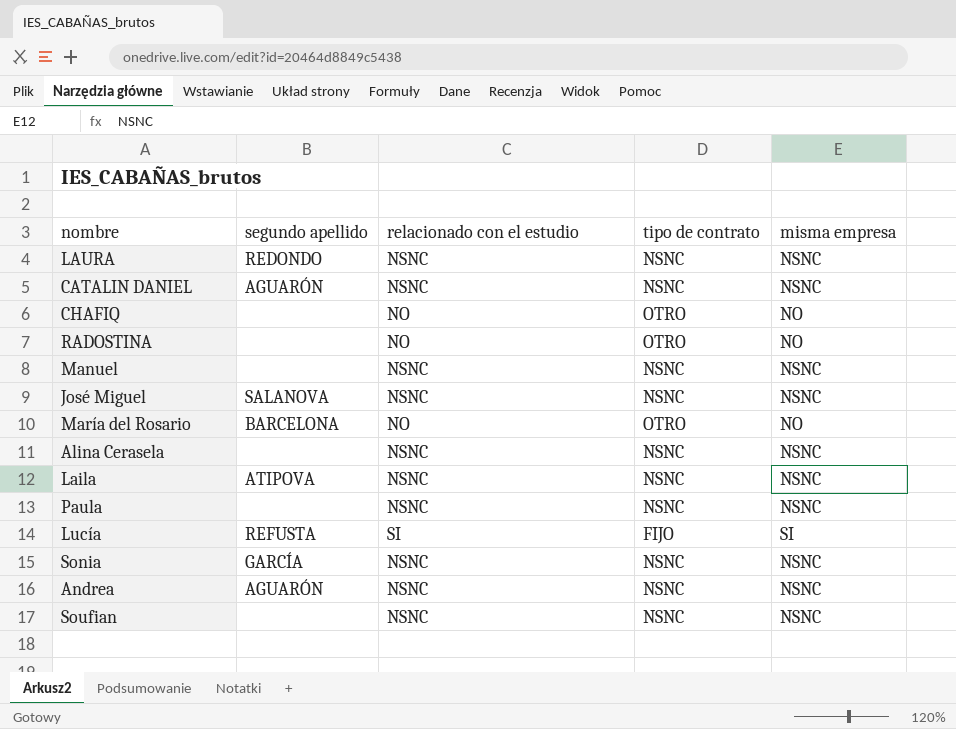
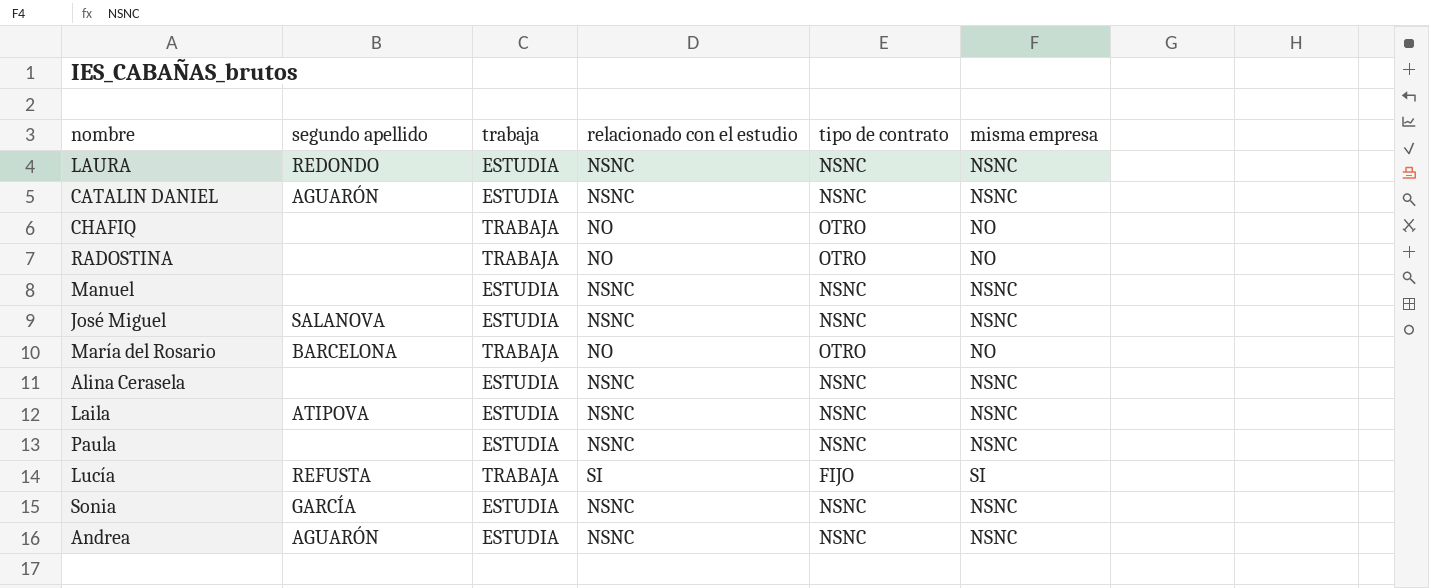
column trabaja | position: none -> 3
row Soufian: none | NSNC | NSNC | NSNC -> none

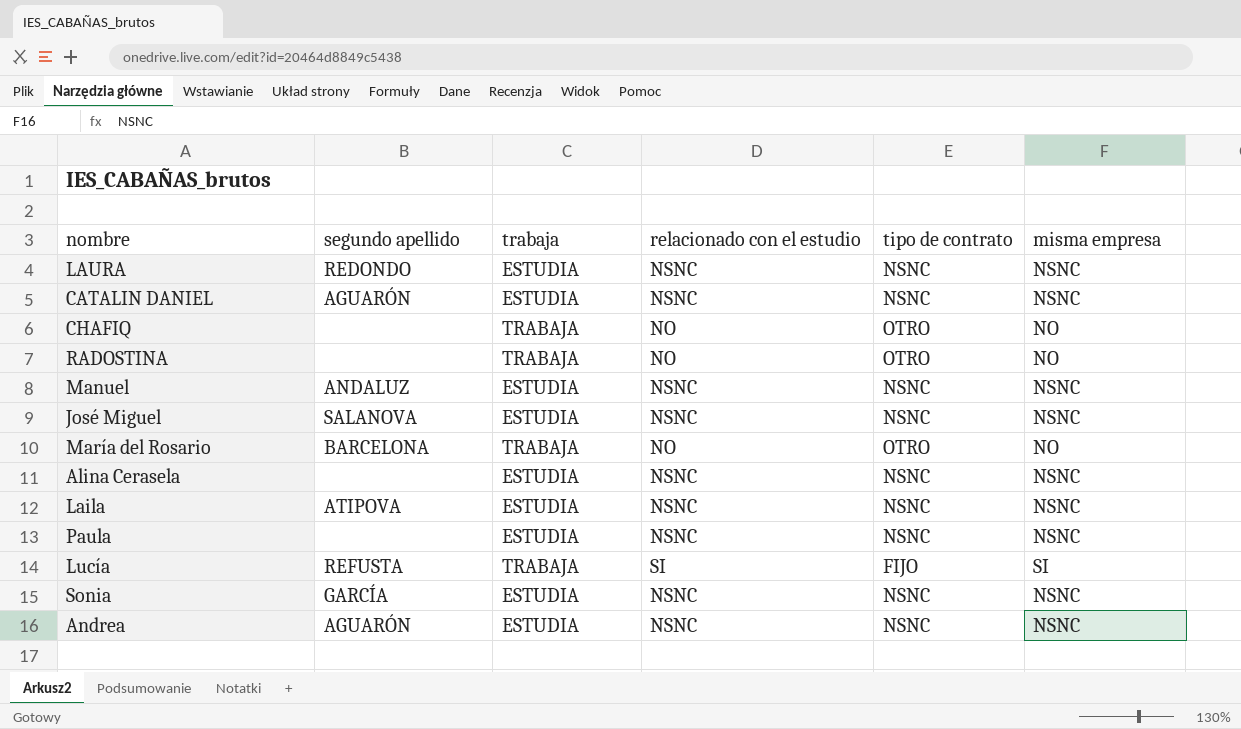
Manuel | segundo apellido: none -> ANDALUZ

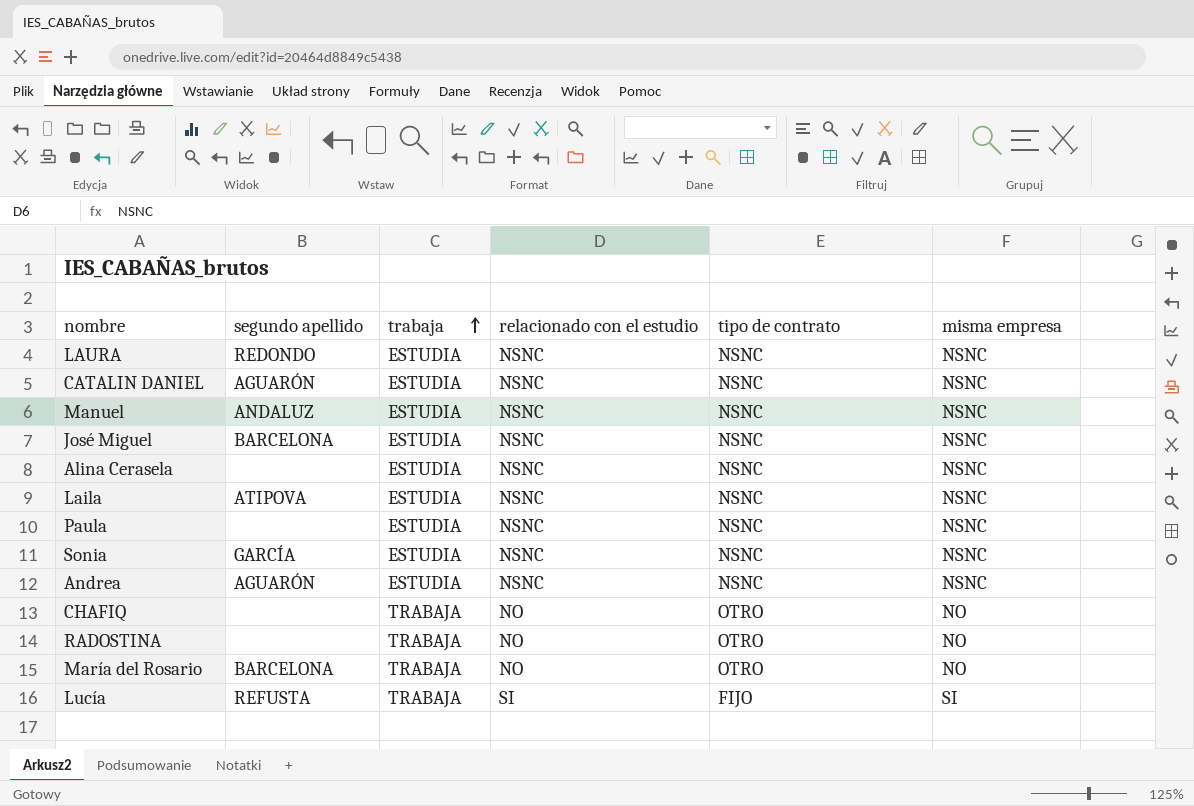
row order: none -> trabaja ascending
José Miguel | segundo apellido: SALANOVA -> BARCELONA

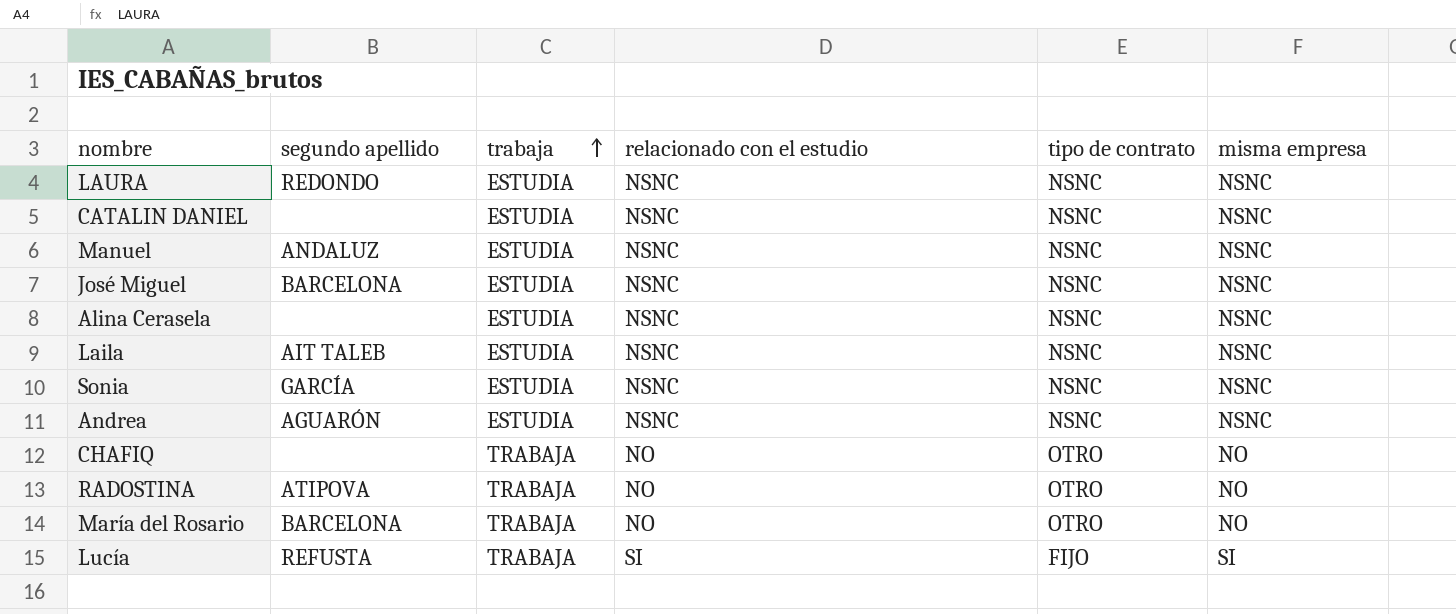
row Paula: none | ESTUDIA | NSNC | NSNC | NSNC -> none
CATALIN DANIEL | segundo apellido: AGUARÓN -> none
Laila | segundo apellido: ATIPOVA -> AIT TALEB
RADOSTINA | segundo apellido: none -> ATIPOVA

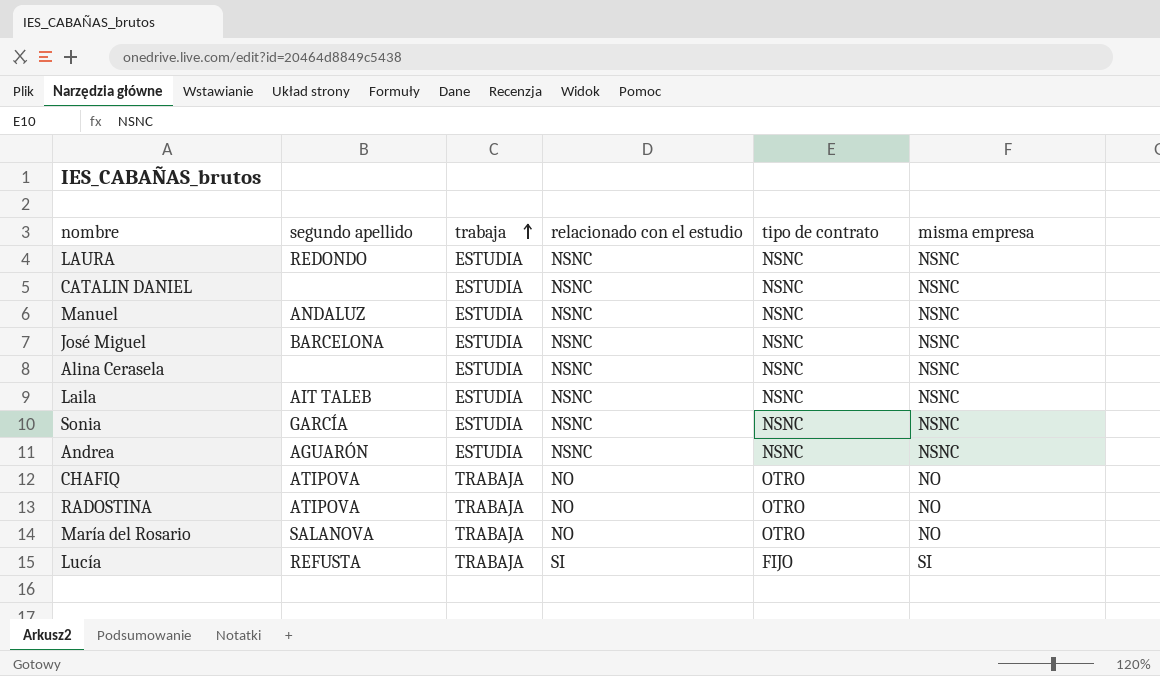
CHAFIQ | segundo apellido: none -> ATIPOVA
María del Rosario | segundo apellido: BARCELONA -> SALANOVA

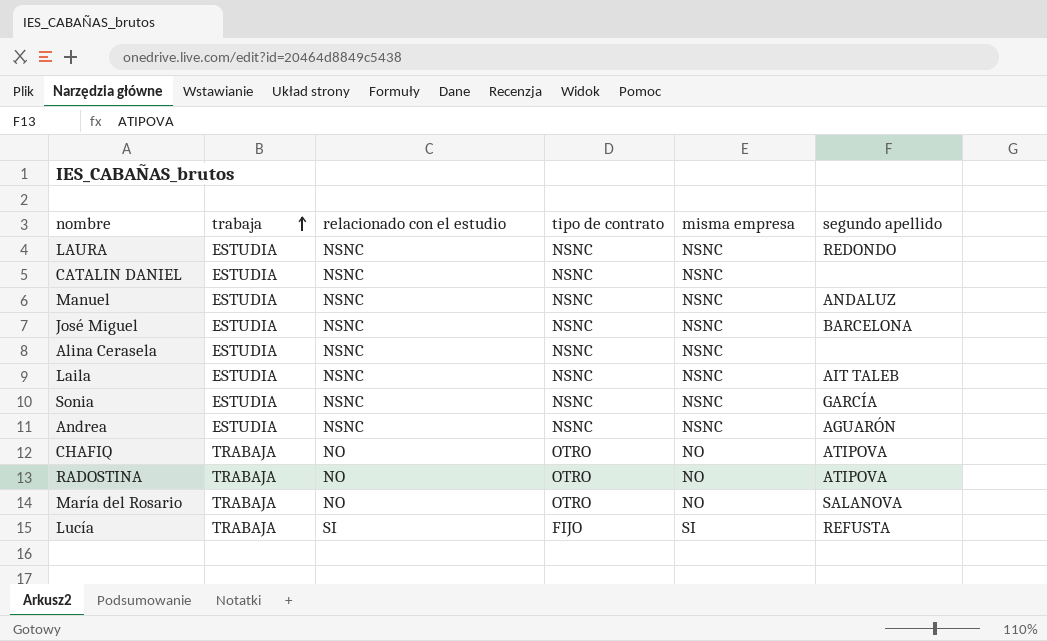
column segundo apellido | position: 2 -> 6

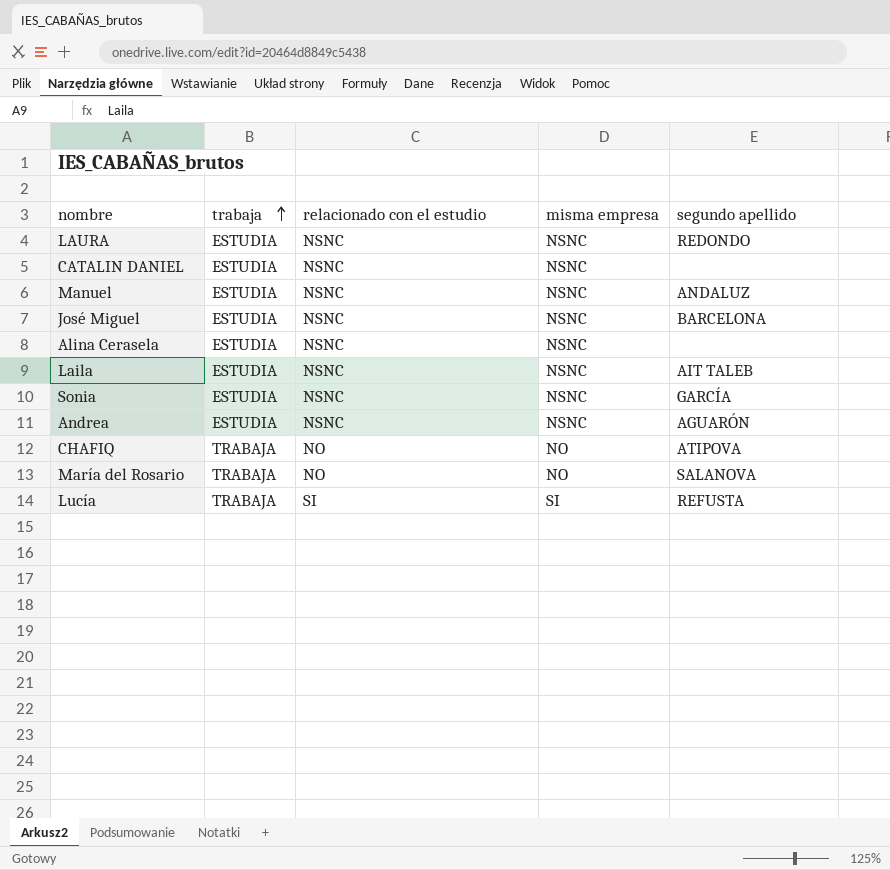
column tipo de contrato | position: 4 -> none
row RADOSTINA: TRABAJA | NO | OTRO | NO | ATIPOVA -> none

